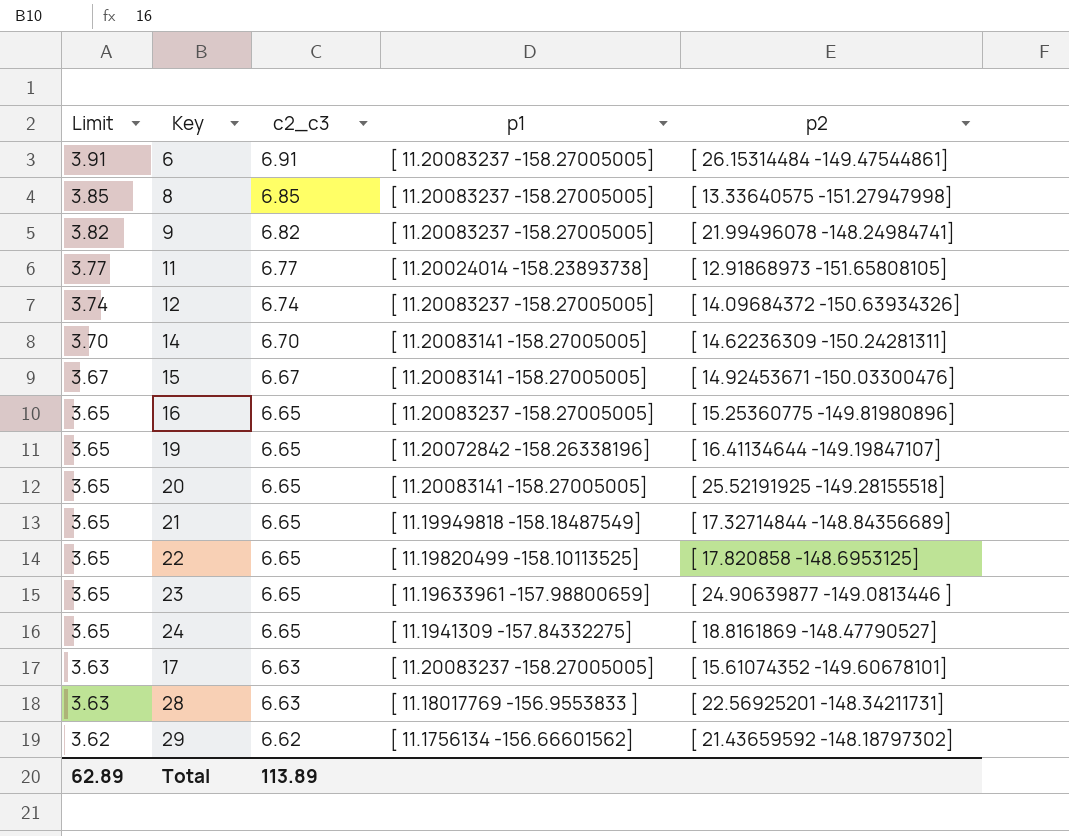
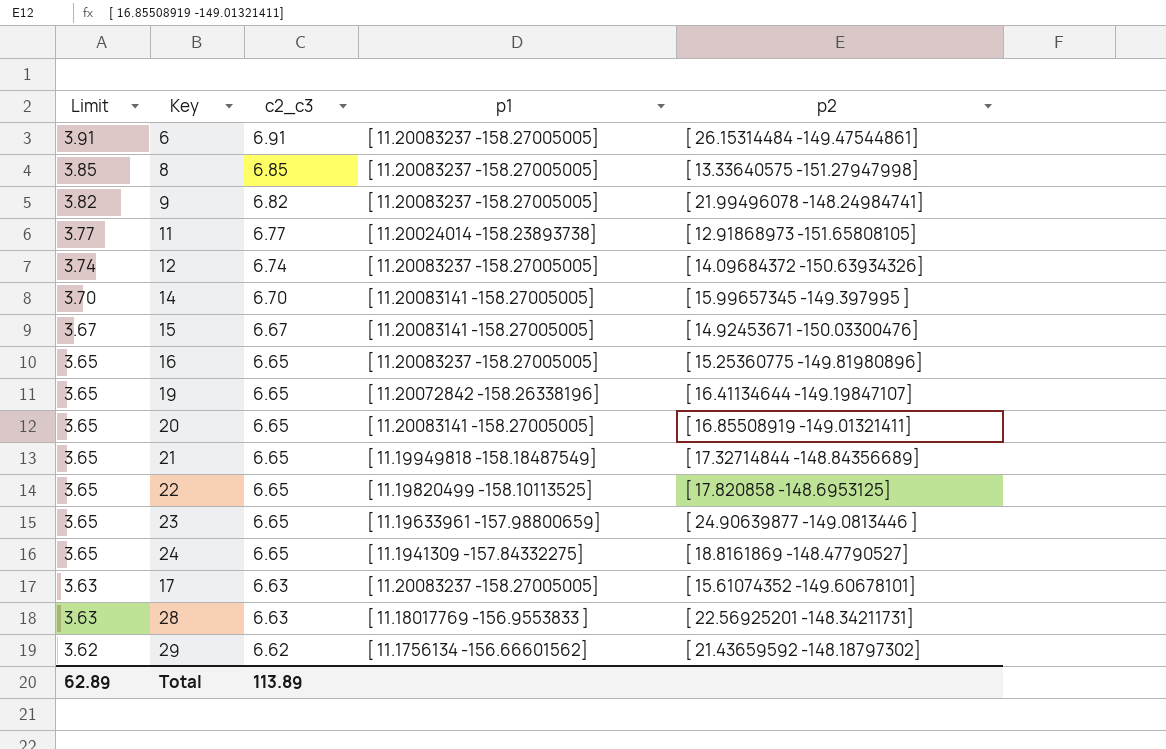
14 | p2: [ 14.62236309 -150.24281311] -> [ 15.99657345 -149.397995 ]
20 | p2: [ 25.52191925 -149.28155518] -> [ 16.85508919 -149.01321411]

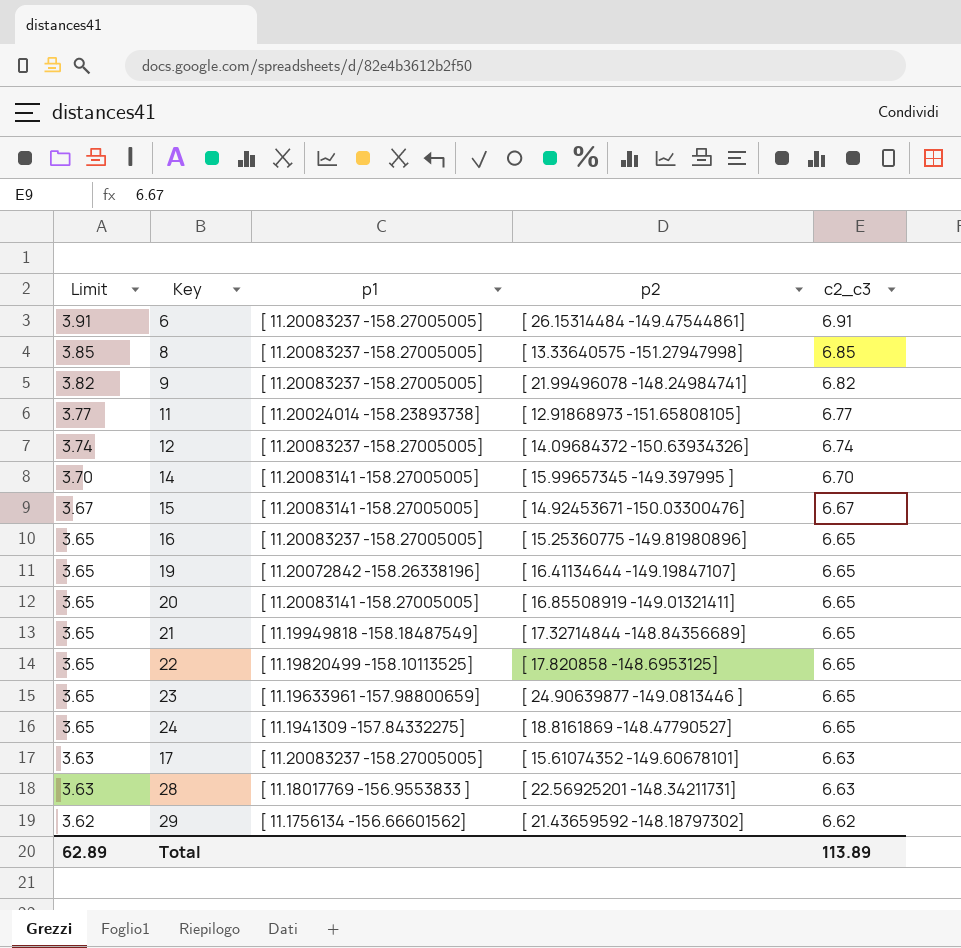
column c2_c3 | position: 3 -> 5

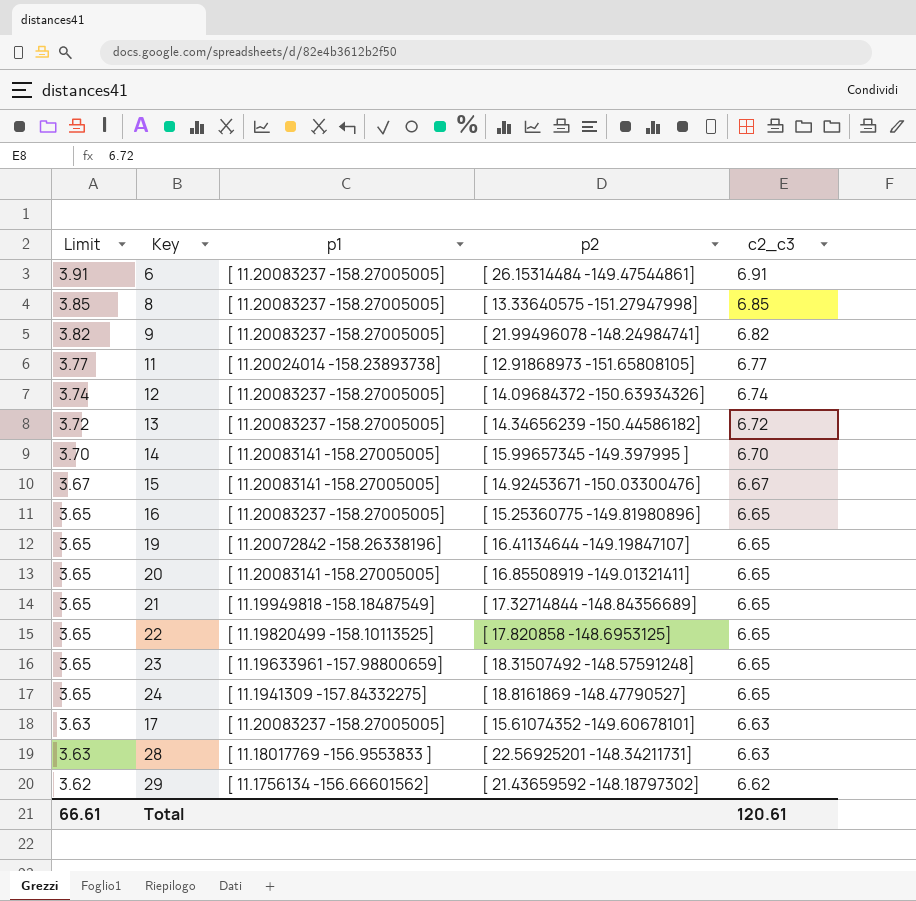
row 13: none -> 3.72 | [ 11.20083237 -158.27005005] | [ 14.34656239 -150.44586182] | 6.72
23 | p2: [ 24.90639877 -149.0813446 ] -> [ 18.31507492 -148.57591248]
Total | Limit: 62.89 -> 66.61
Total | c2_c3: 113.89 -> 120.61

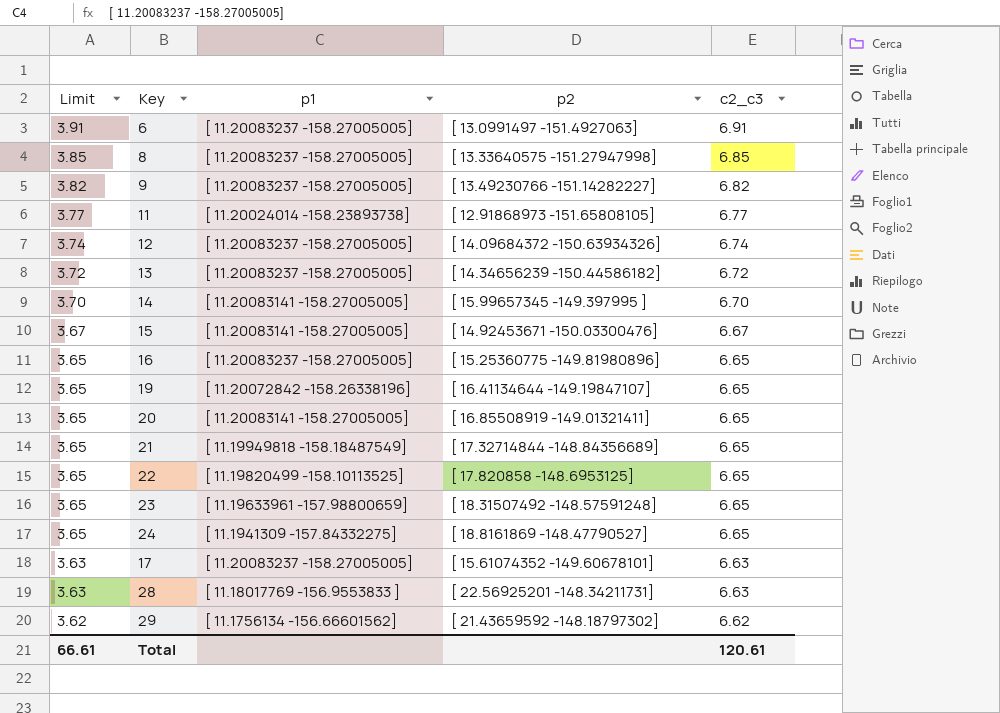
6 | p2: [ 26.15314484 -149.47544861] -> [ 13.0991497 -151.4927063]
9 | p2: [ 21.99496078 -148.24984741] -> [ 13.49230766 -151.14282227]

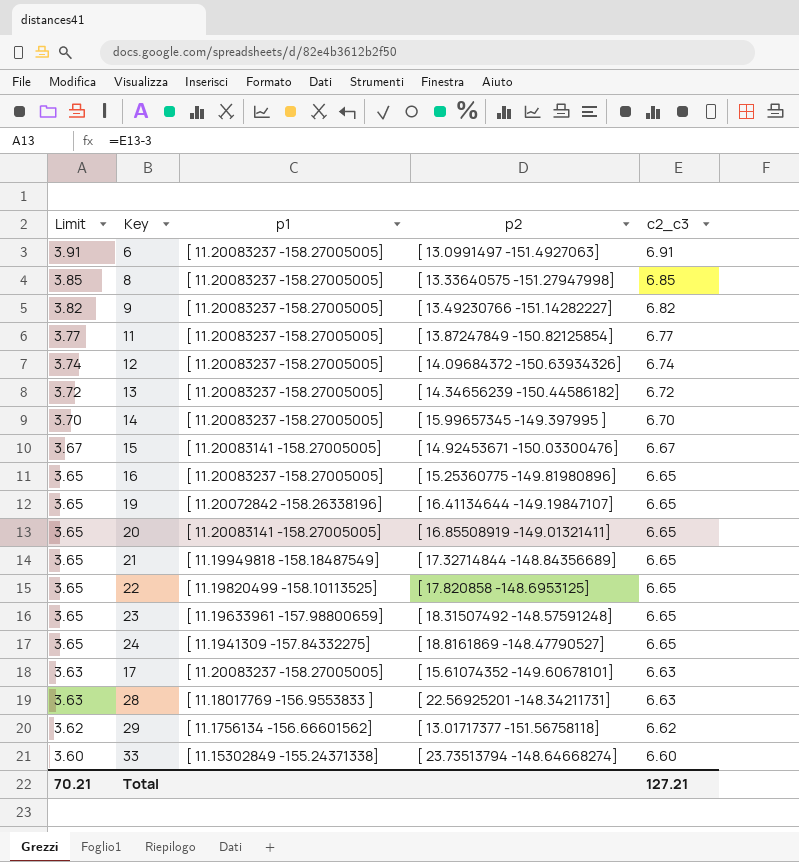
11 | p1: [ 11.20024014 -158.23893738] -> [ 11.20083237 -158.27005005]
11 | p2: [ 12.91868973 -151.65808105] -> [ 13.87247849 -150.82125854]
14 | p1: [ 11.20083141 -158.27005005] -> [ 11.20083237 -158.27005005]
29 | p2: [ 21.43659592 -148.18797302] -> [ 13.01717377 -151.56758118]
row 33: none -> 3.60 | [ 11.15302849 -155.24371338] | [ 23.73513794 -148.64668274] | 6.60
Total | Limit: 66.61 -> 70.21
Total | c2_c3: 120.61 -> 127.21

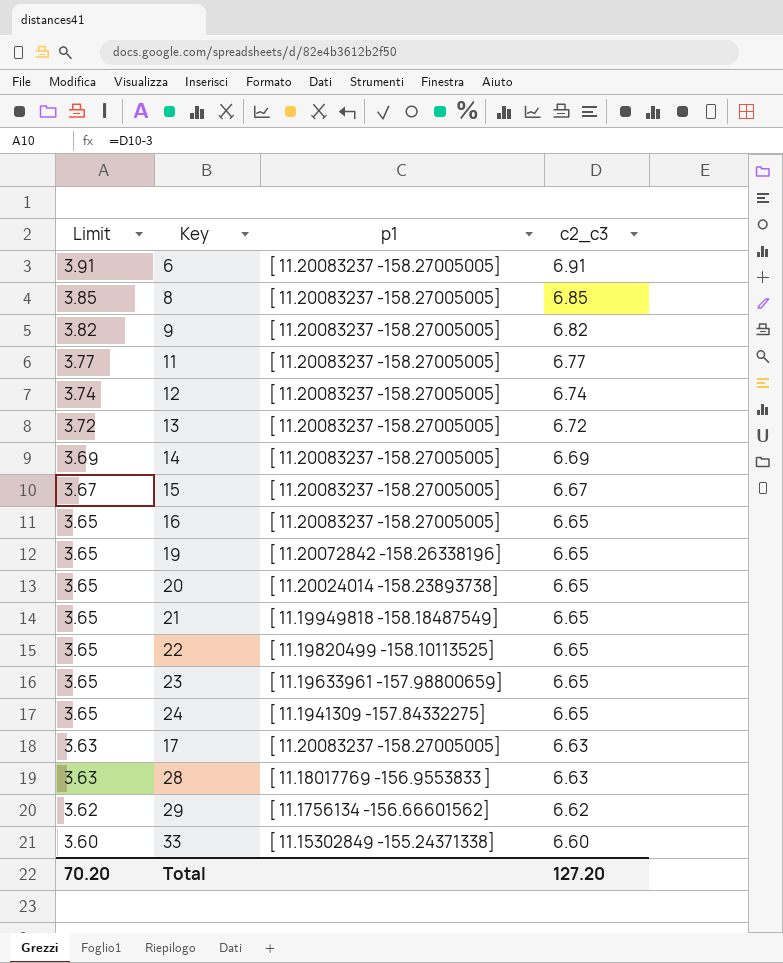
column p2 | position: 4 -> none
14 | Limit: 3.70 -> 3.69
14 | c2_c3: 6.70 -> 6.69
15 | p1: [ 11.20083141 -158.27005005] -> [ 11.20083237 -158.27005005]
20 | p1: [ 11.20083141 -158.27005005] -> [ 11.20024014 -158.23893738]
Total | Limit: 70.21 -> 70.20
Total | c2_c3: 127.21 -> 127.20

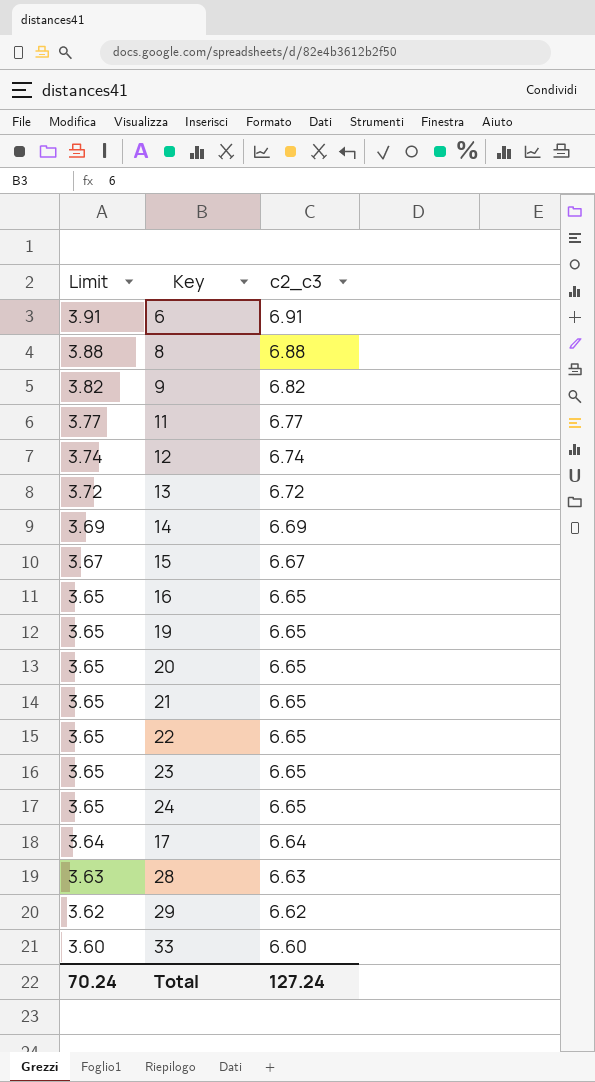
column p1 | position: 3 -> none
8 | Limit: 3.85 -> 3.88
8 | c2_c3: 6.85 -> 6.88
17 | Limit: 3.63 -> 3.64
17 | c2_c3: 6.63 -> 6.64
Total | Limit: 70.20 -> 70.24
Total | c2_c3: 127.20 -> 127.24

